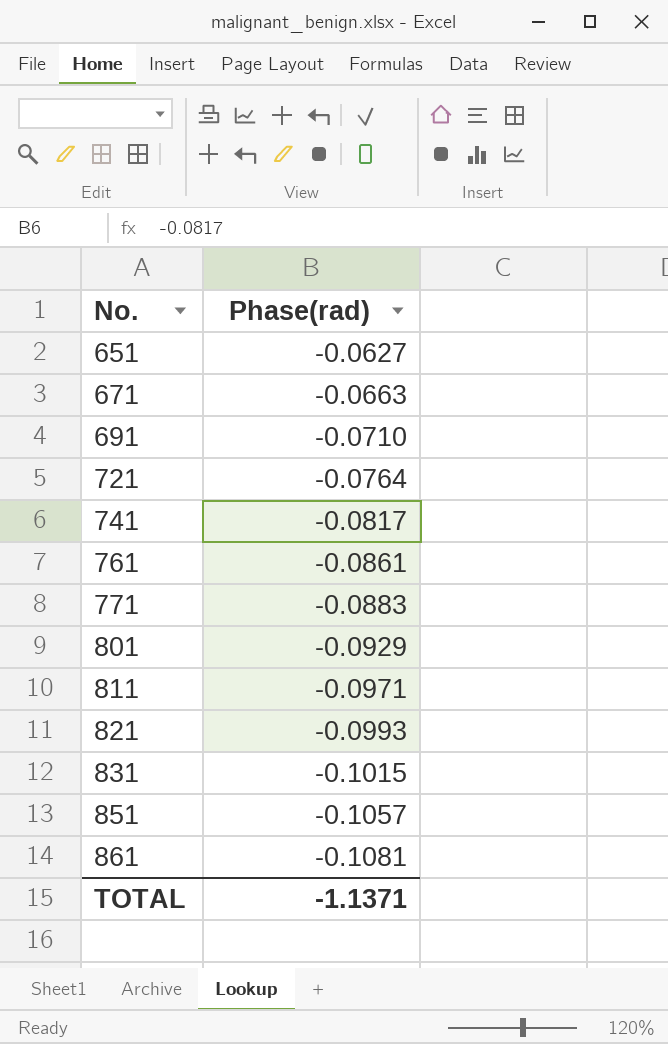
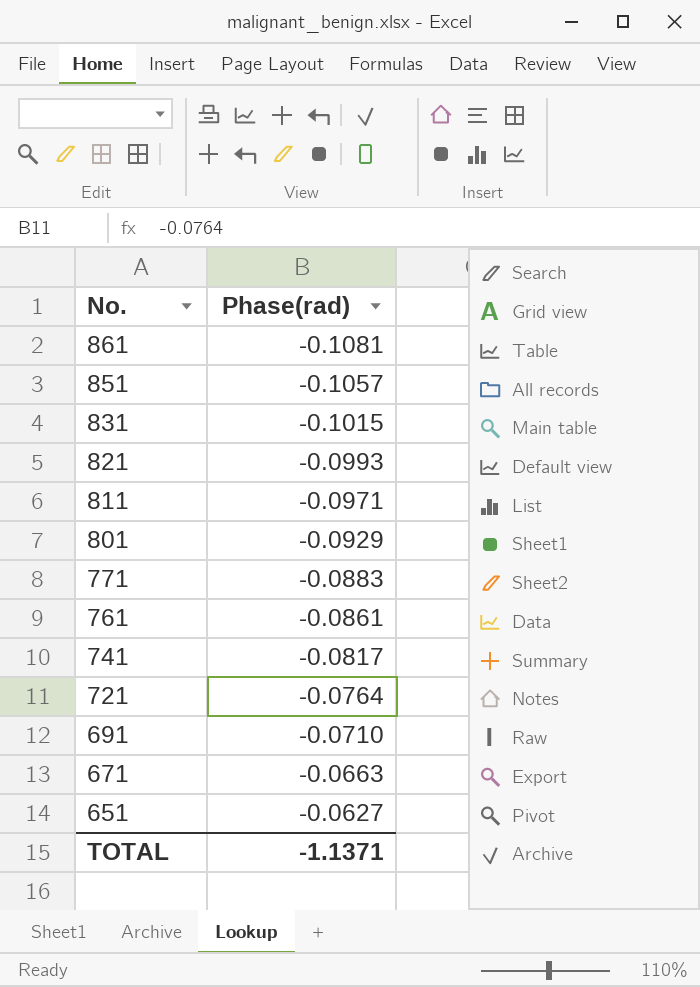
row order: No. ascending -> No. descending

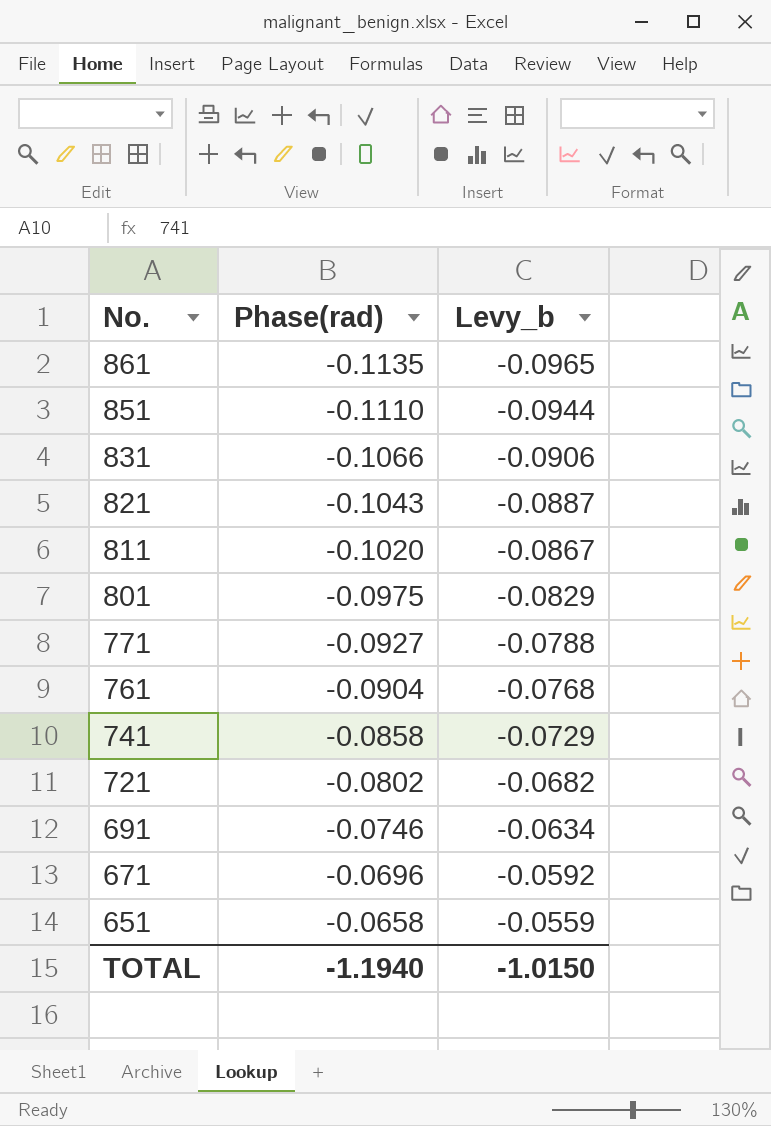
column Levy_b | formula: none -> [Phase(rad)] * 0.85
861 | Phase(rad): -0.1081 -> -0.1135
851 | Phase(rad): -0.1057 -> -0.1110
831 | Phase(rad): -0.1015 -> -0.1066
821 | Phase(rad): -0.0993 -> -0.1043
811 | Phase(rad): -0.0971 -> -0.1020
801 | Phase(rad): -0.0929 -> -0.0975
771 | Phase(rad): -0.0883 -> -0.0927
761 | Phase(rad): -0.0861 -> -0.0904
741 | Phase(rad): -0.0817 -> -0.0858
721 | Phase(rad): -0.0764 -> -0.0802
691 | Phase(rad): -0.0710 -> -0.0746
671 | Phase(rad): -0.0663 -> -0.0696
651 | Phase(rad): -0.0627 -> -0.0658
TOTAL | Phase(rad): -1.1371 -> -1.1940

